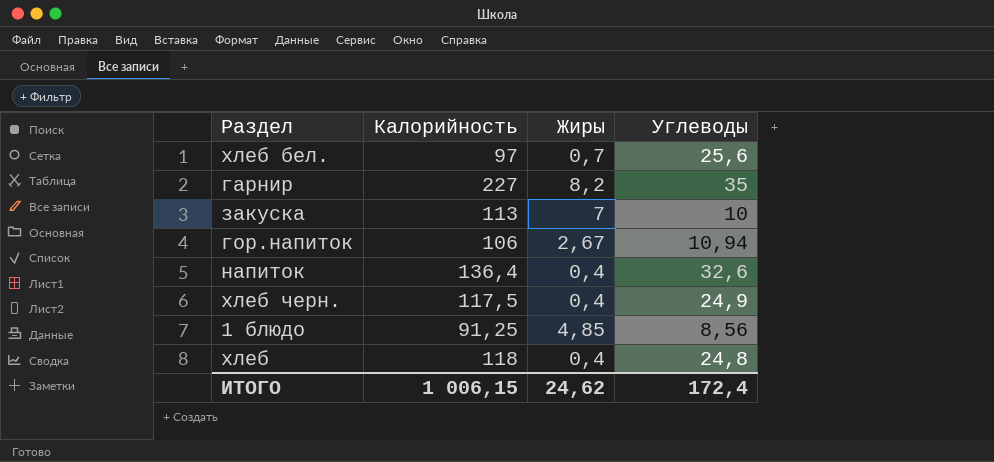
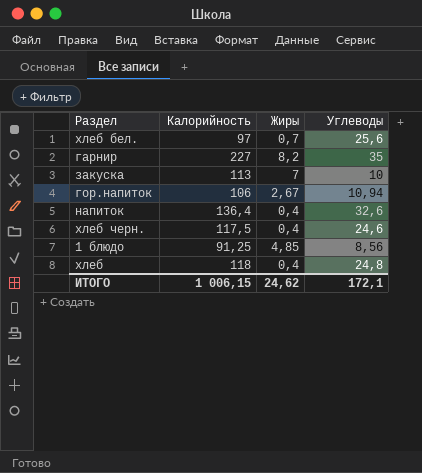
хлеб черн. | Углеводы: 24,9 -> 24,6
ИТОГО | Углеводы: 172,4 -> 172,1

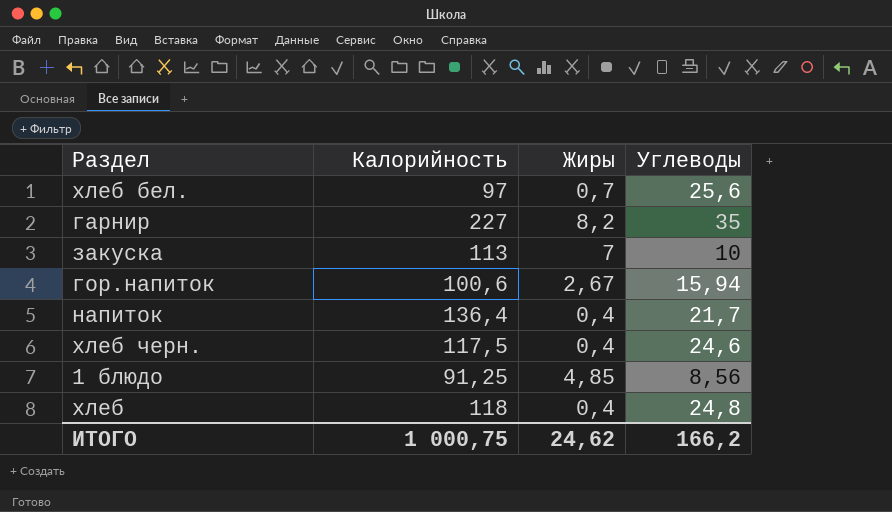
гор.напиток | Калорийность: 106 -> 100,6
гор.напиток | Углеводы: 10,94 -> 15,94
напиток | Углеводы: 32,6 -> 21,7
ИТОГО | Калорийность: 1 006,15 -> 1 000,75
ИТОГО | Углеводы: 172,1 -> 166,2

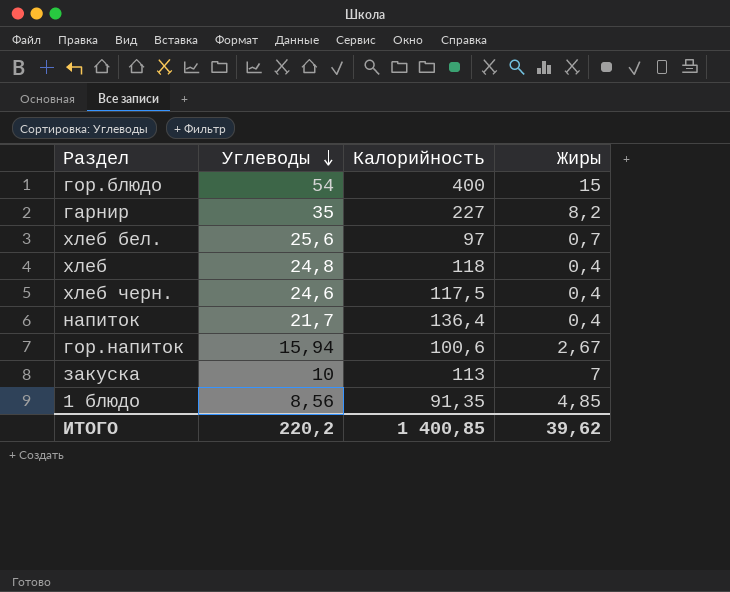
row order: none -> Углеводы descending
column Углеводы | position: 4 -> 2
row гор.блюдо: none -> 54 | 400 | 15
1 блюдо | Калорийность: 91,25 -> 91,35
ИТОГО | Углеводы: 166,2 -> 220,2
ИТОГО | Калорийность: 1 000,75 -> 1 400,85
ИТОГО | Жиры: 24,62 -> 39,62

